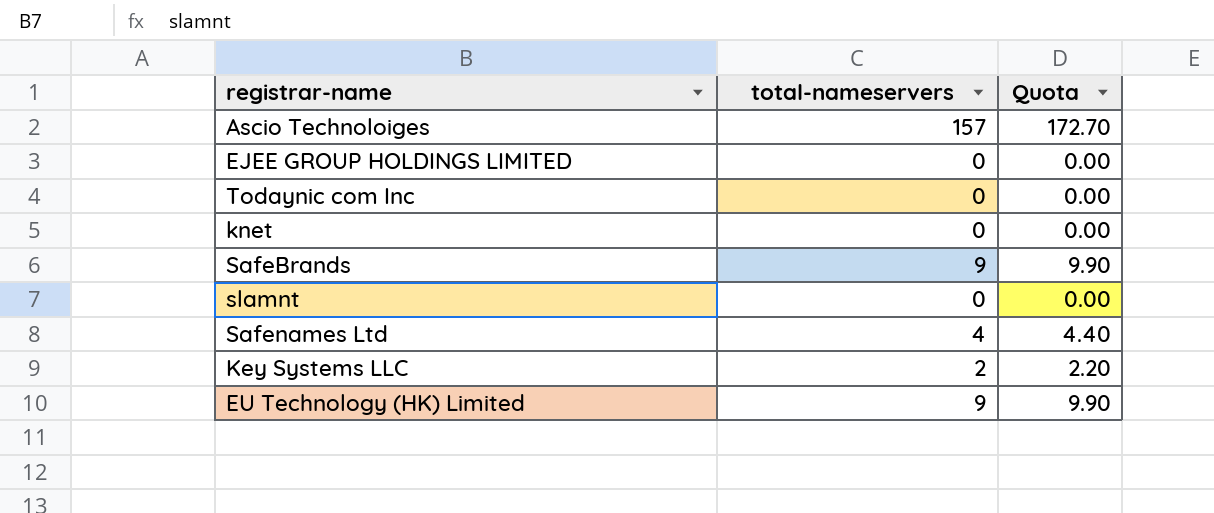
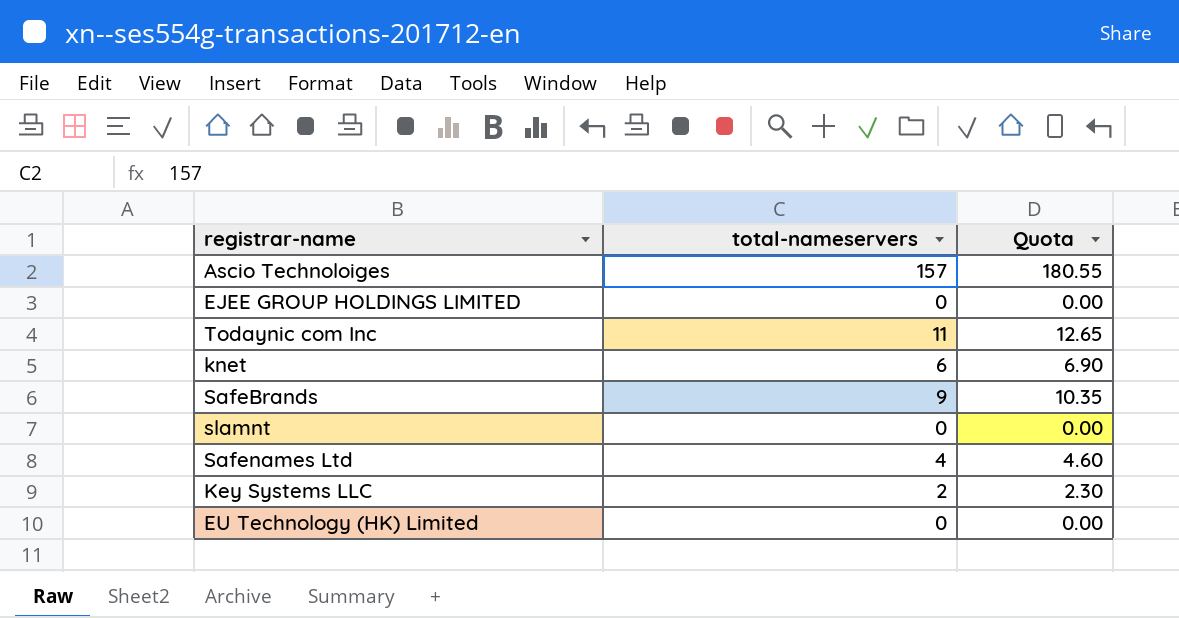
column Quota | formula: [total-nameservers] * 1.1 -> [total-nameservers] * 1.15
Todaynic com Inc | total-nameservers: 0 -> 11
knet | total-nameservers: 0 -> 6
EU Technology (HK) Limited | total-nameservers: 9 -> 0

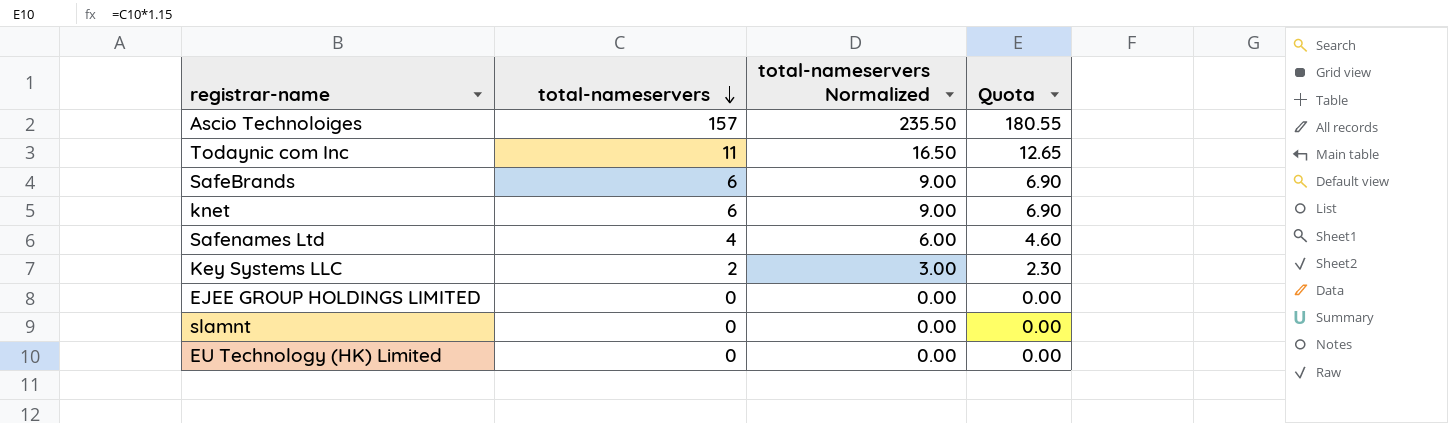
row order: none -> total-nameservers descending
column total-nameservers Normalized | formula: none -> [total-nameservers] * 1.5
SafeBrands | total-nameservers: 9 -> 6
SafeBrands | Quota: 10.35 -> 6.90

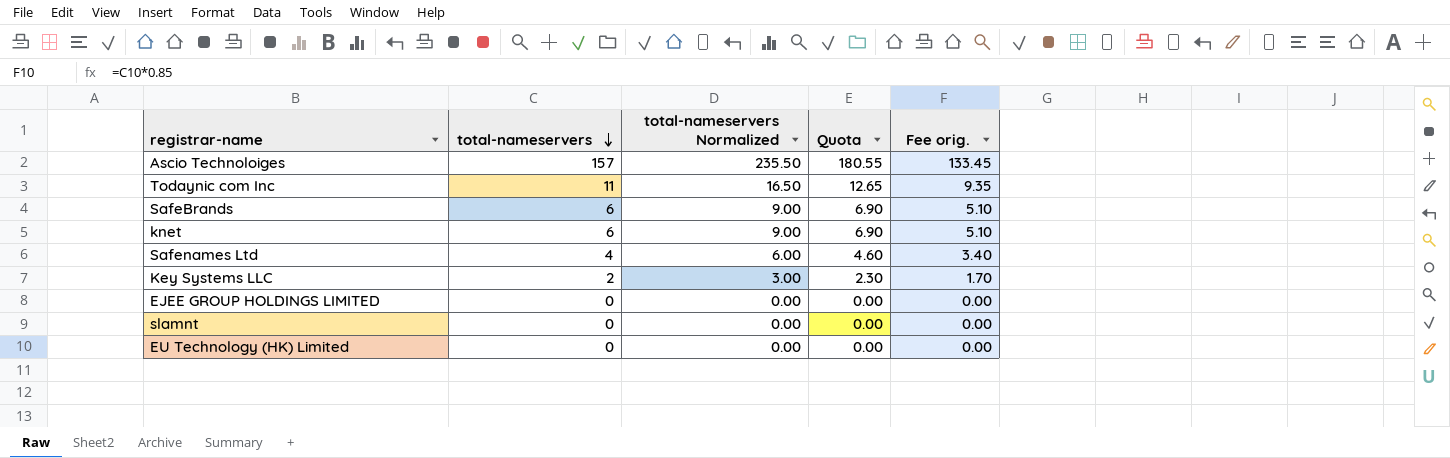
column Fee orig. | formula: none -> [total-nameservers] * 0.85

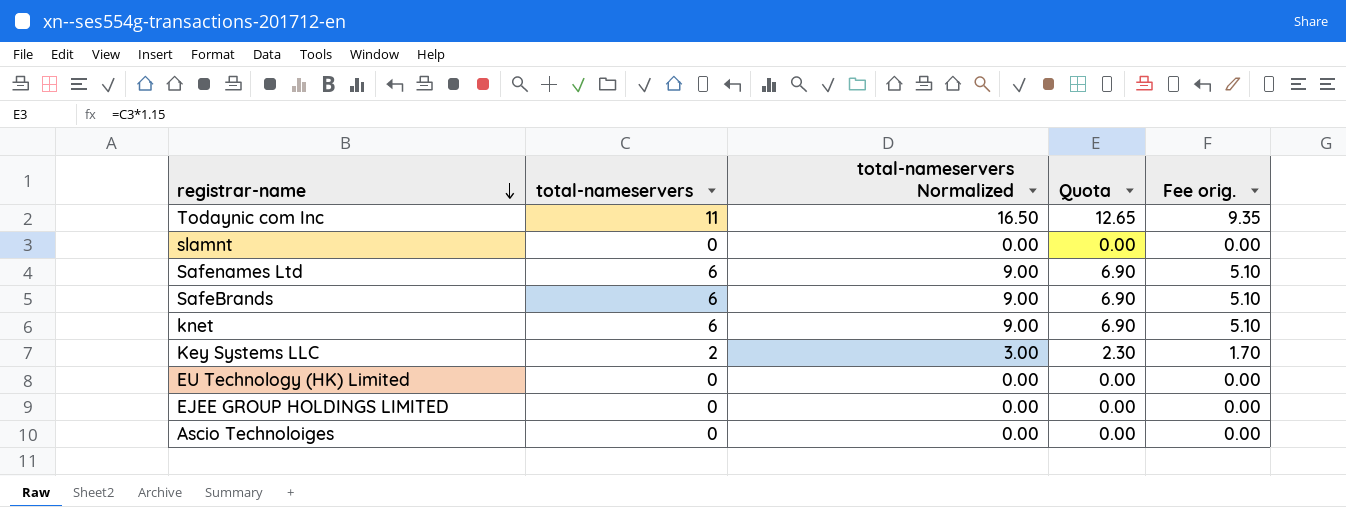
row order: total-nameservers descending -> registrar-name descending
Safenames Ltd | total-nameservers: 4 -> 6
Safenames Ltd | total-nameservers Normalized: 6.00 -> 9.00
Safenames Ltd | Quota: 4.60 -> 6.90
Safenames Ltd | Fee orig.: 3.40 -> 5.10
Ascio Technoloiges | total-nameservers: 157 -> 0
Ascio Technoloiges | total-nameservers Normalized: 235.50 -> 0.00
Ascio Technoloiges | Quota: 180.55 -> 0.00
Ascio Technoloiges | Fee orig.: 133.45 -> 0.00

